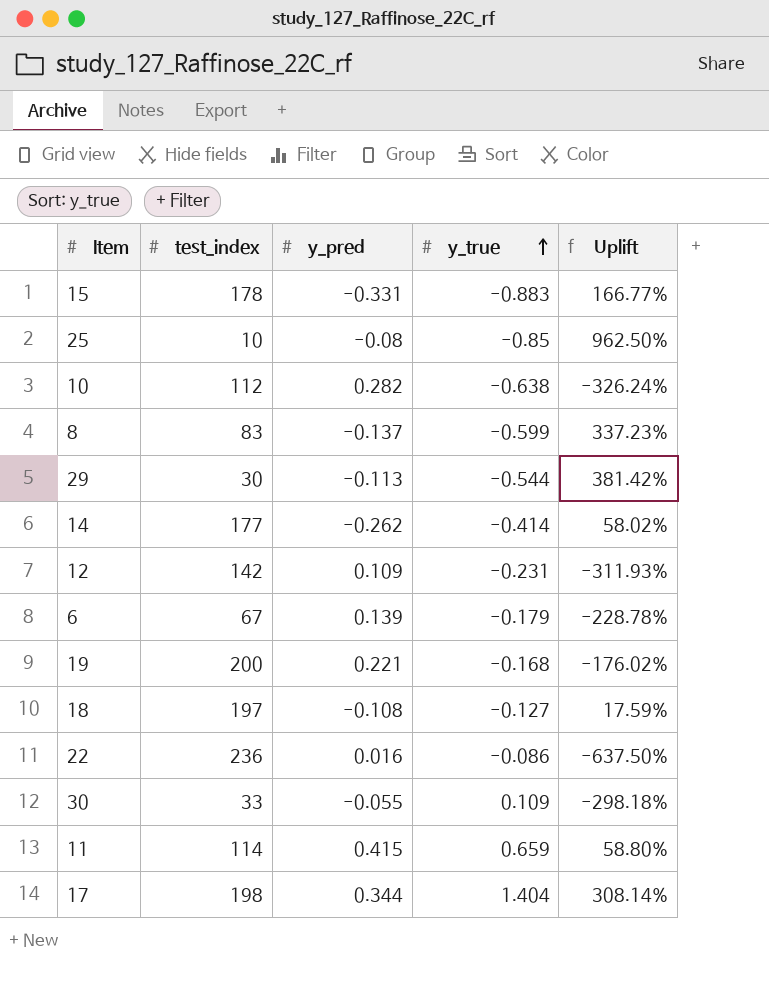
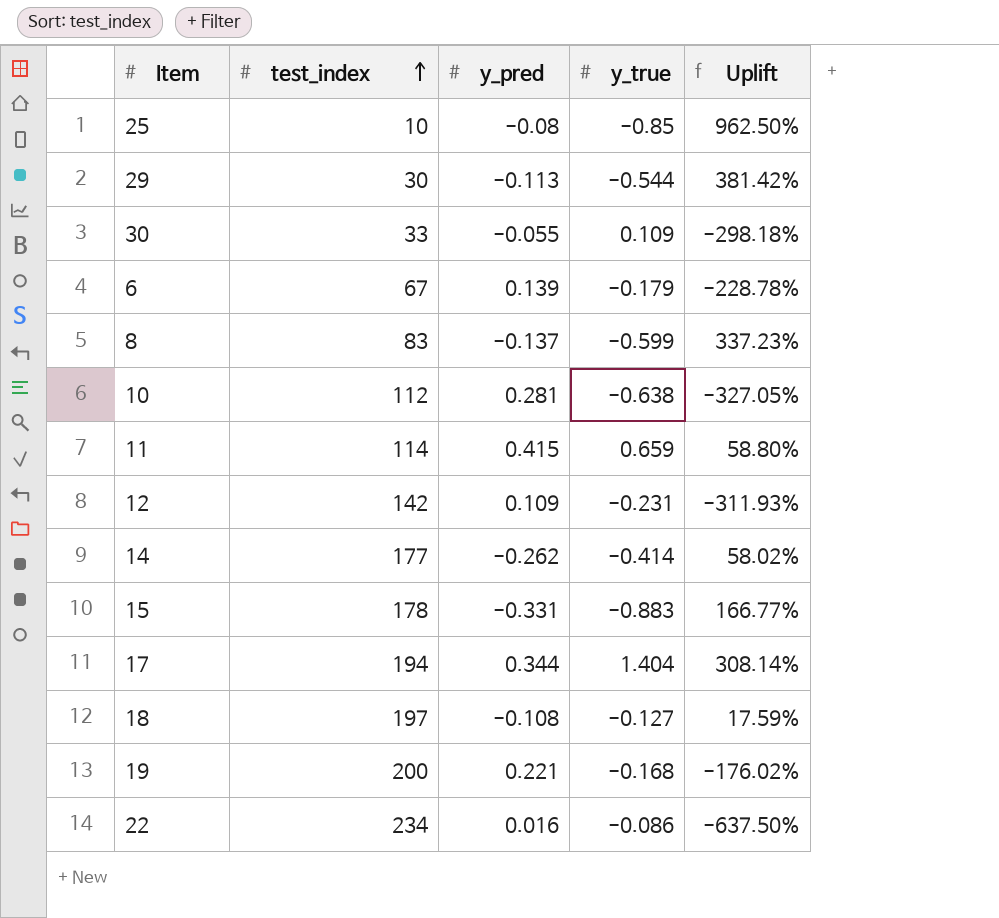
row order: y_true ascending -> test_index ascending
10 | y_pred: 0.282 -> 0.281
10 | Uplift: -326.24% -> -327.05%
17 | test_index: 198 -> 194
22 | test_index: 236 -> 234

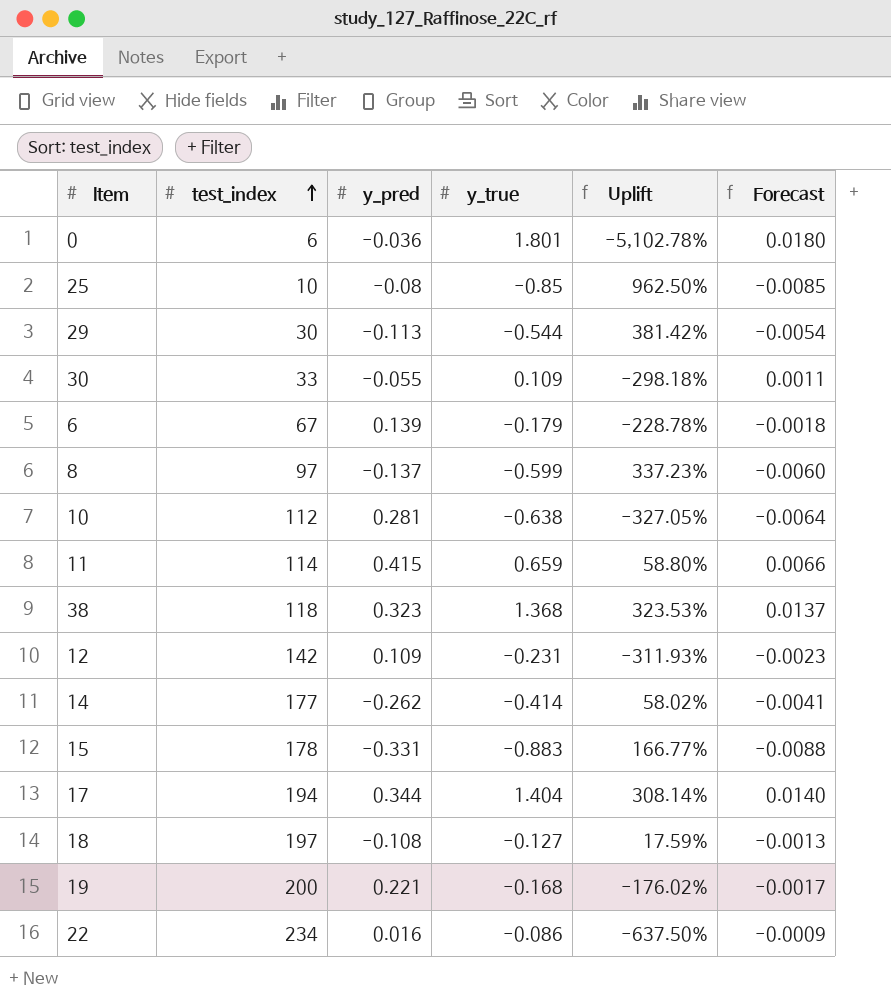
column Forecast | formula: none -> [y_true] * 0.01
row 0: none -> 6 | -0.036 | 1.801 | -5,102.78% | 0.0180
8 | test_index: 83 -> 97
row 38: none -> 118 | 0.323 | 1.368 | 323.53% | 0.0137

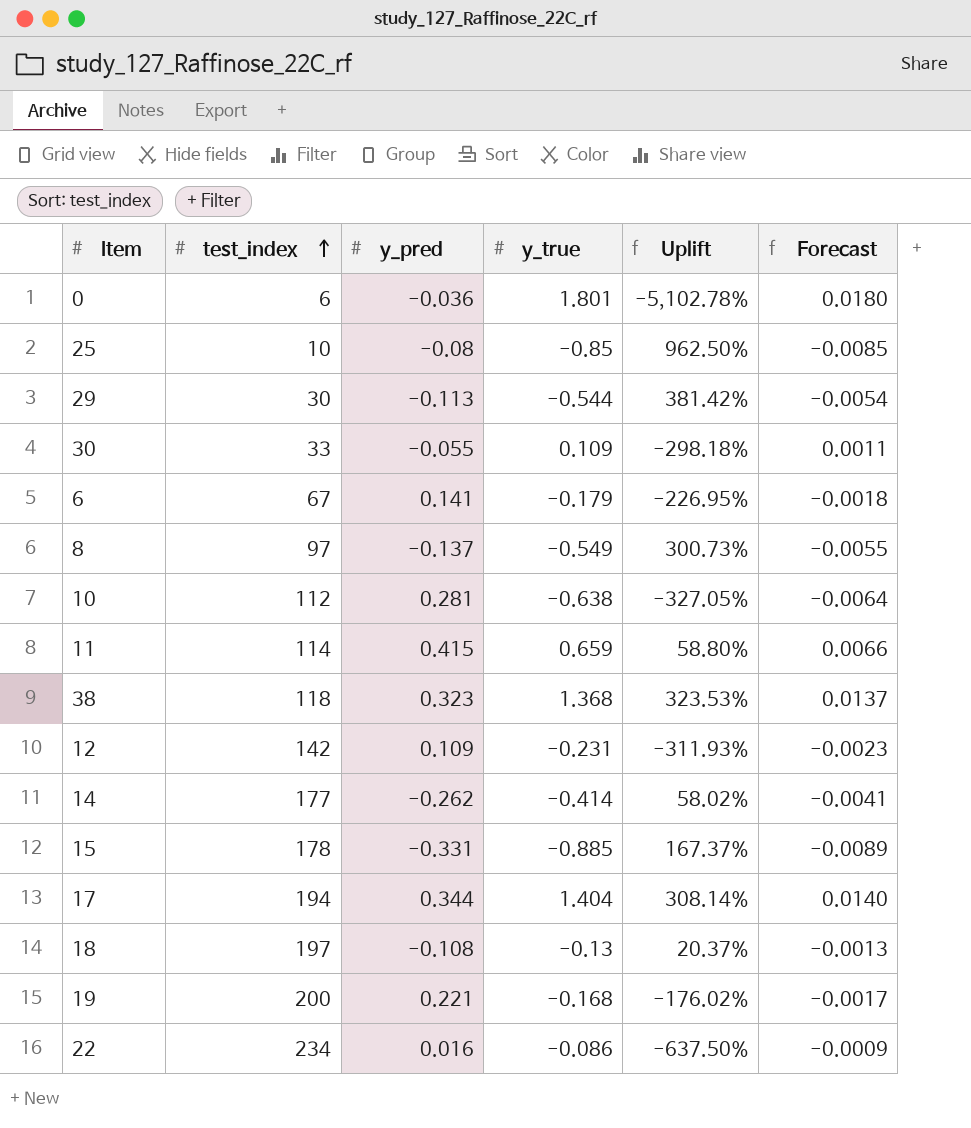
6 | y_pred: 0.139 -> 0.141
6 | Uplift: -228.78% -> -226.95%
8 | y_true: -0.599 -> -0.549
8 | Uplift: 337.23% -> 300.73%
8 | Forecast: -0.0060 -> -0.0055
15 | y_true: -0.883 -> -0.885
15 | Uplift: 166.77% -> 167.37%
15 | Forecast: -0.0088 -> -0.0089
18 | y_true: -0.127 -> -0.13
18 | Uplift: 17.59% -> 20.37%

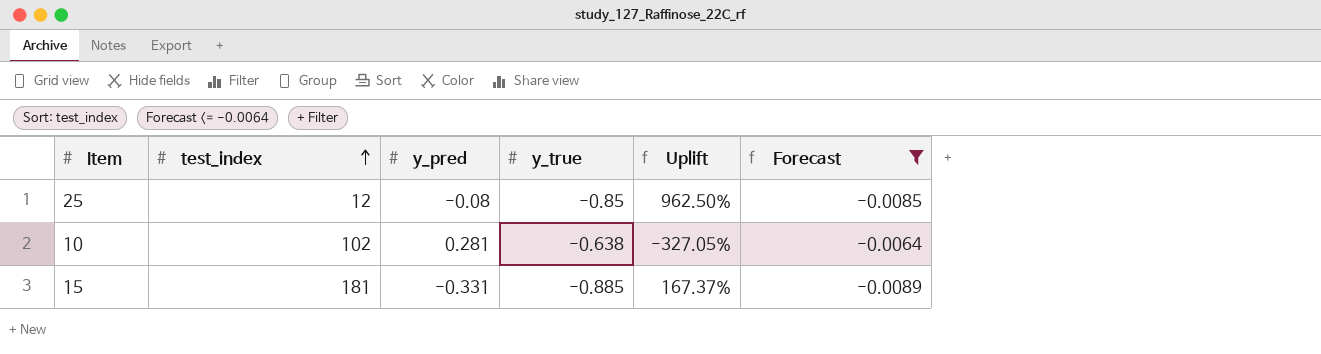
filter: none -> Forecast <= -0.0064
25 | test_index: 10 -> 12
10 | test_index: 112 -> 102
15 | test_index: 178 -> 181

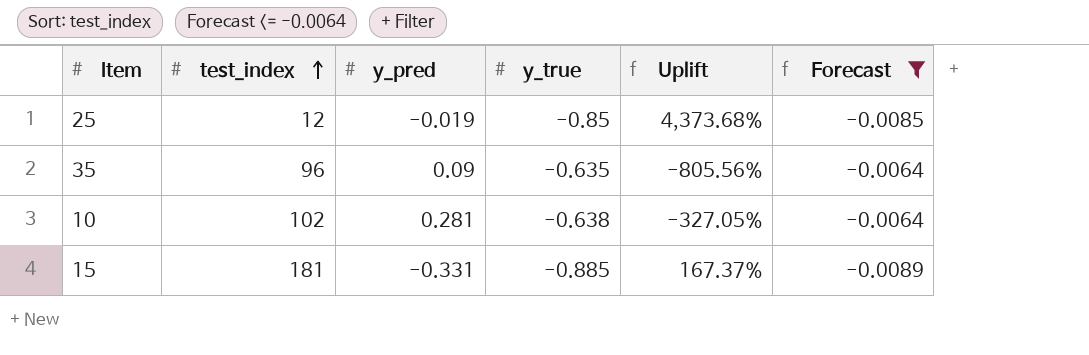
25 | y_pred: -0.08 -> -0.019
25 | Uplift: 962.50% -> 4,373.68%
row 35: none -> 96 | 0.09 | -0.635 | -805.56% | -0.0064

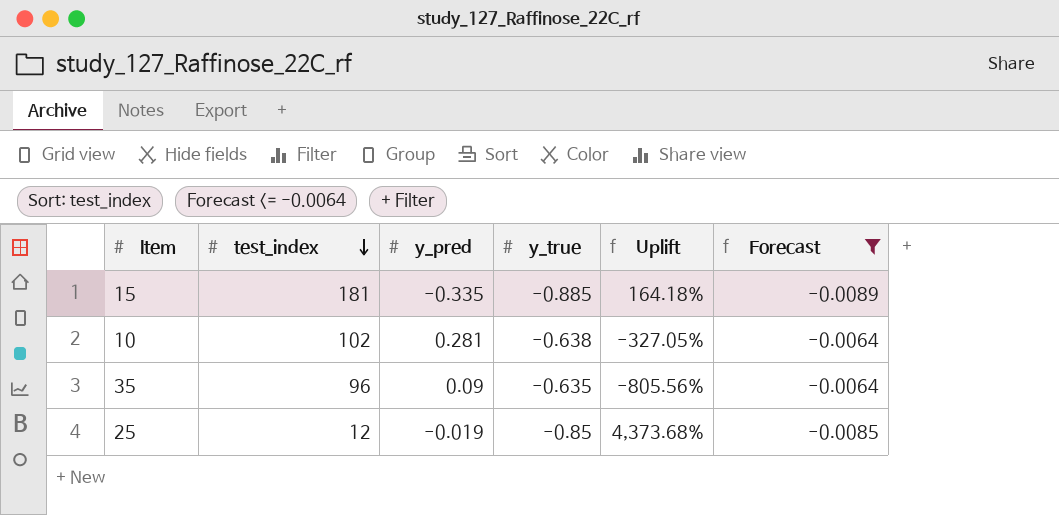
row order: test_index ascending -> test_index descending
15 | y_pred: -0.331 -> -0.335
15 | Uplift: 167.37% -> 164.18%

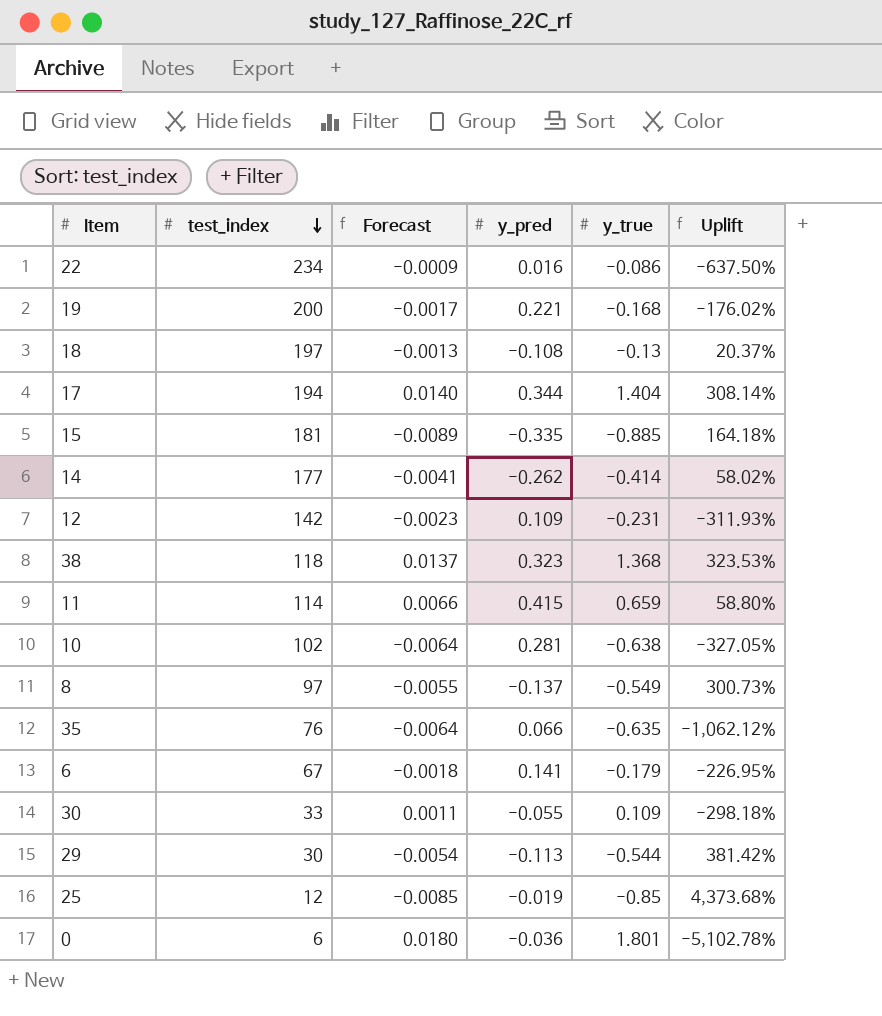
filter: Forecast <= -0.0064 -> none
column Forecast | position: 6 -> 3
35 | test_index: 96 -> 76
35 | y_pred: 0.09 -> 0.066
35 | Uplift: -805.56% -> -1,062.12%

